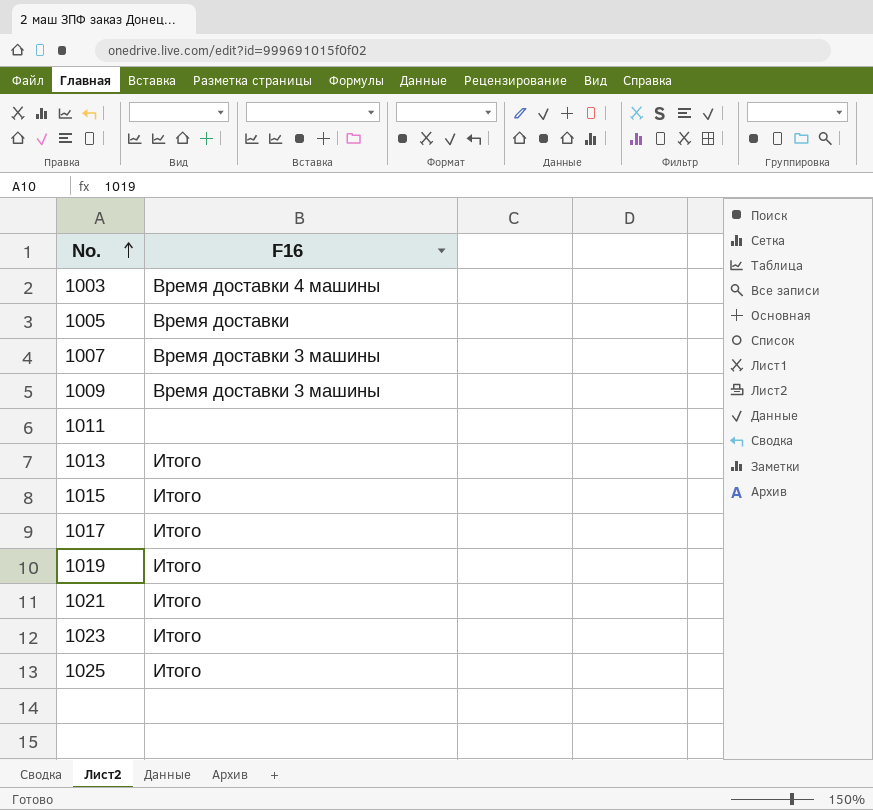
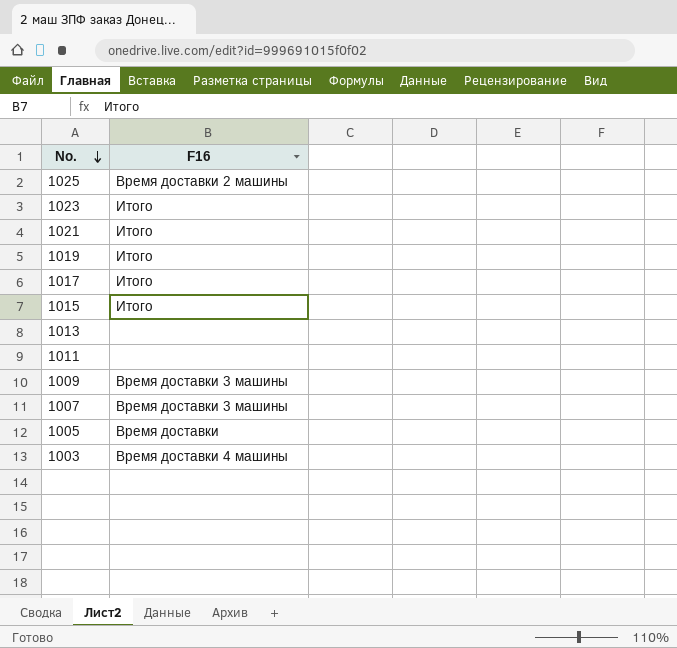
row order: No. ascending -> No. descending
1025 | F16: Итого -> Время доставки 2 машины
1013 | F16: Итого -> none

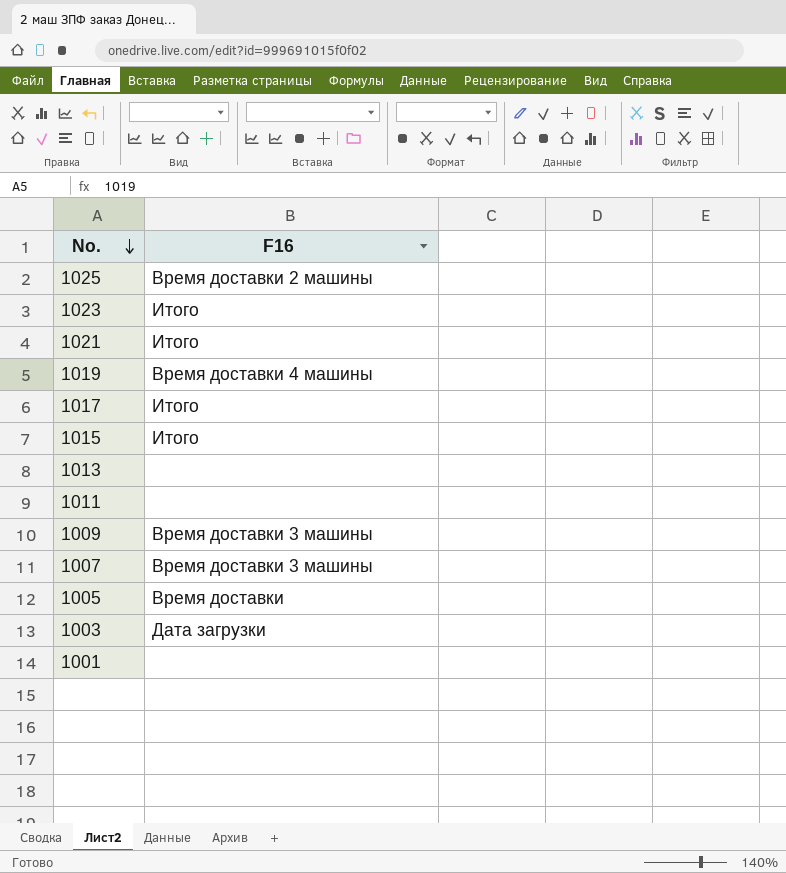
1019 | F16: Итого -> Время доставки 4 машины
1003 | F16: Время доставки 4 машины -> Дата загрузки
row 1001: none -> none

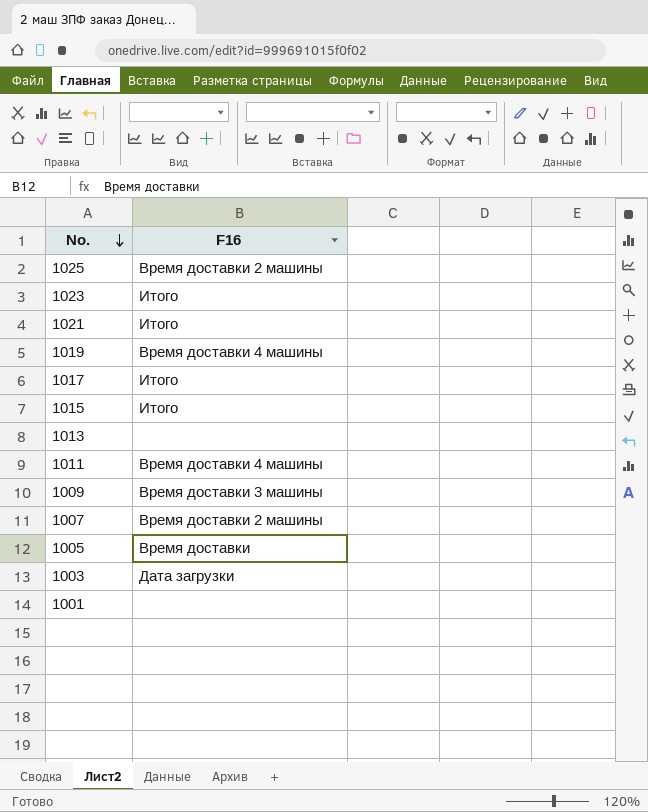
1011 | F16: none -> Время доставки 4 машины
1007 | F16: Время доставки 3 машины -> Время доставки 2 машины

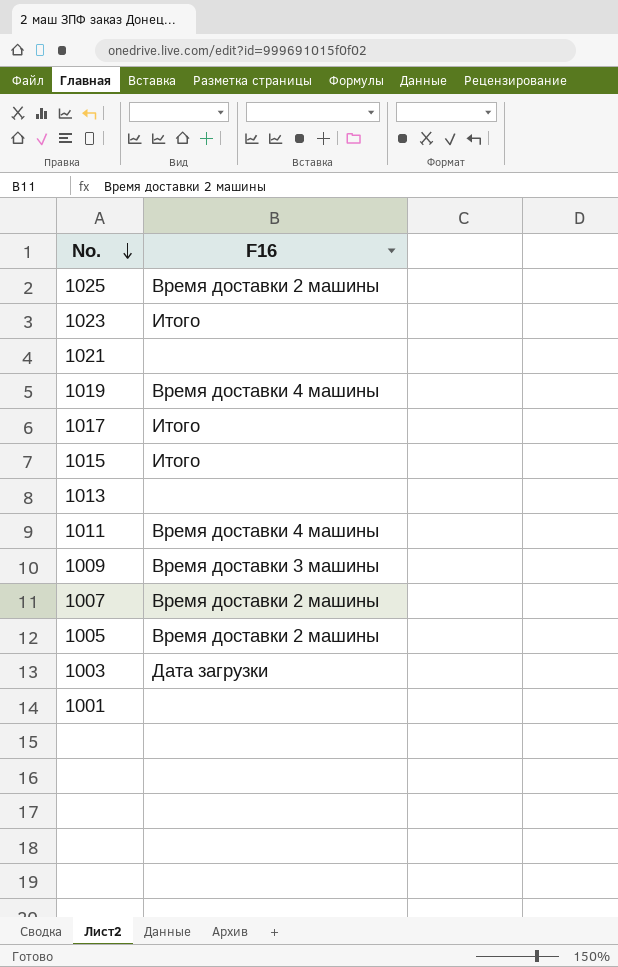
1021 | F16: Итого -> none
1005 | F16: Время доставки -> Время доставки 2 машины

